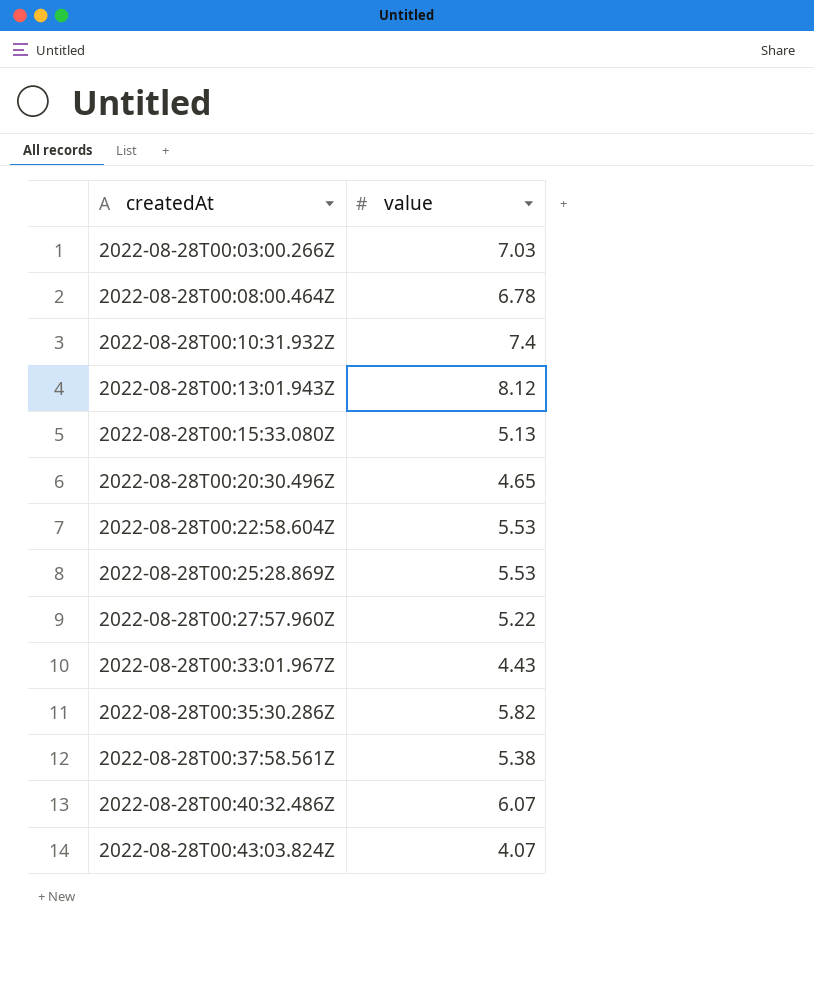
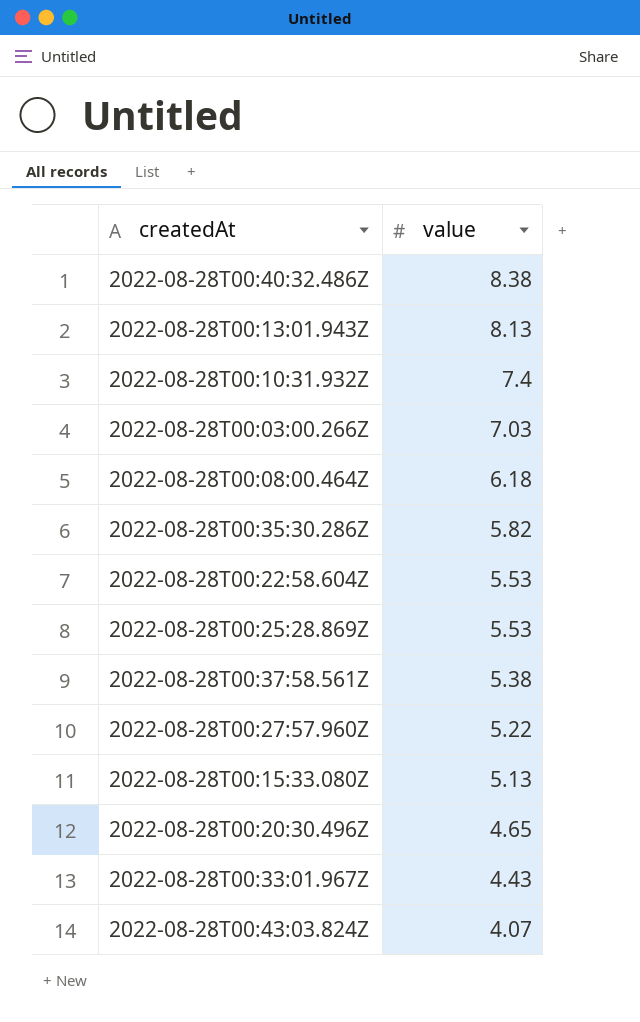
row order: createdAt ascending -> value descending
2022-08-28T00:40:32.486Z | value: 6.07 -> 8.38
2022-08-28T00:13:01.943Z | value: 8.12 -> 8.13
2022-08-28T00:08:00.464Z | value: 6.78 -> 6.18

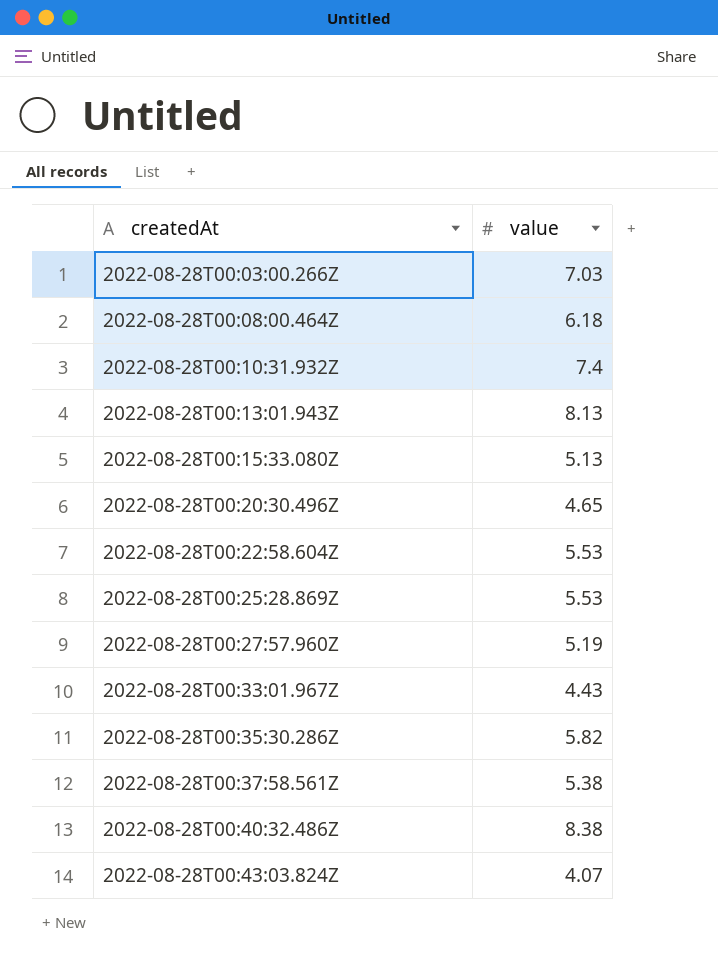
row order: value descending -> createdAt ascending
2022-08-28T00:27:57.960Z | value: 5.22 -> 5.19

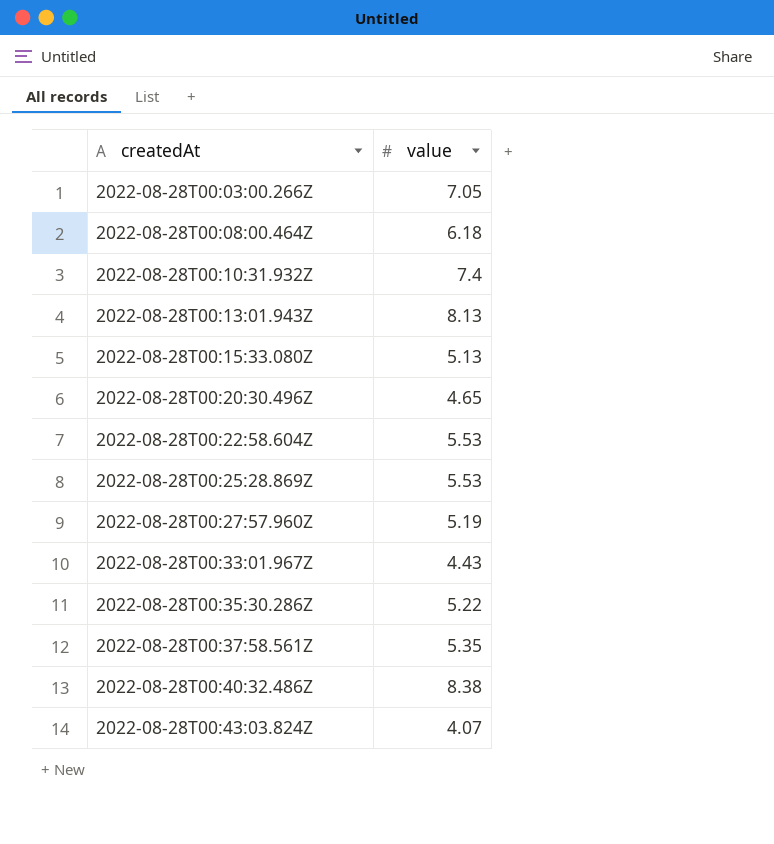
2022-08-28T00:03:00.266Z | value: 7.03 -> 7.05
2022-08-28T00:35:30.286Z | value: 5.82 -> 5.22
2022-08-28T00:37:58.561Z | value: 5.38 -> 5.35

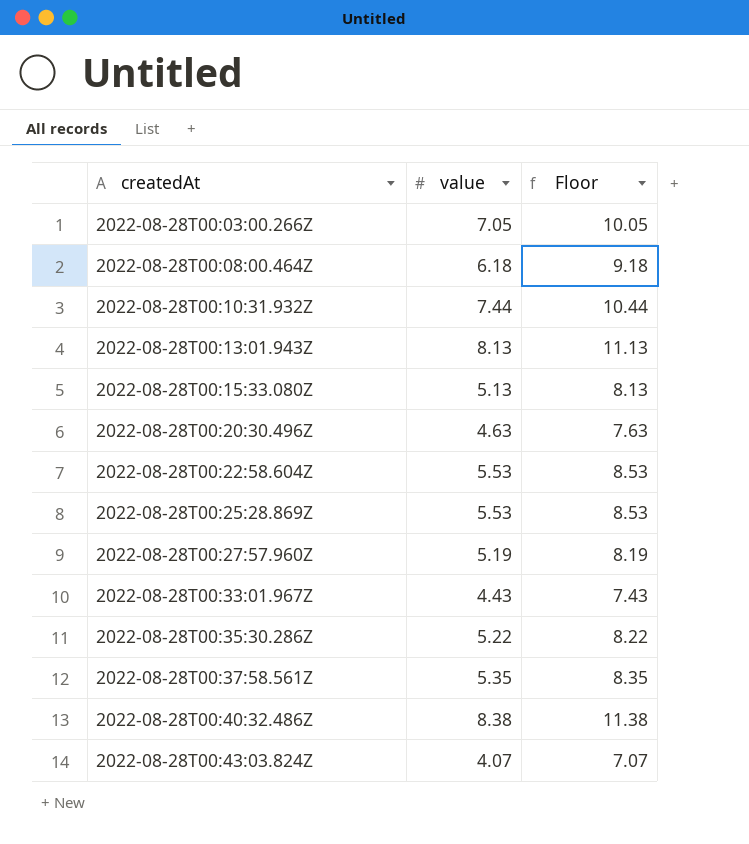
column Floor | formula: none -> [value] + 3
2022-08-28T00:10:31.932Z | value: 7.4 -> 7.44
2022-08-28T00:20:30.496Z | value: 4.65 -> 4.63

